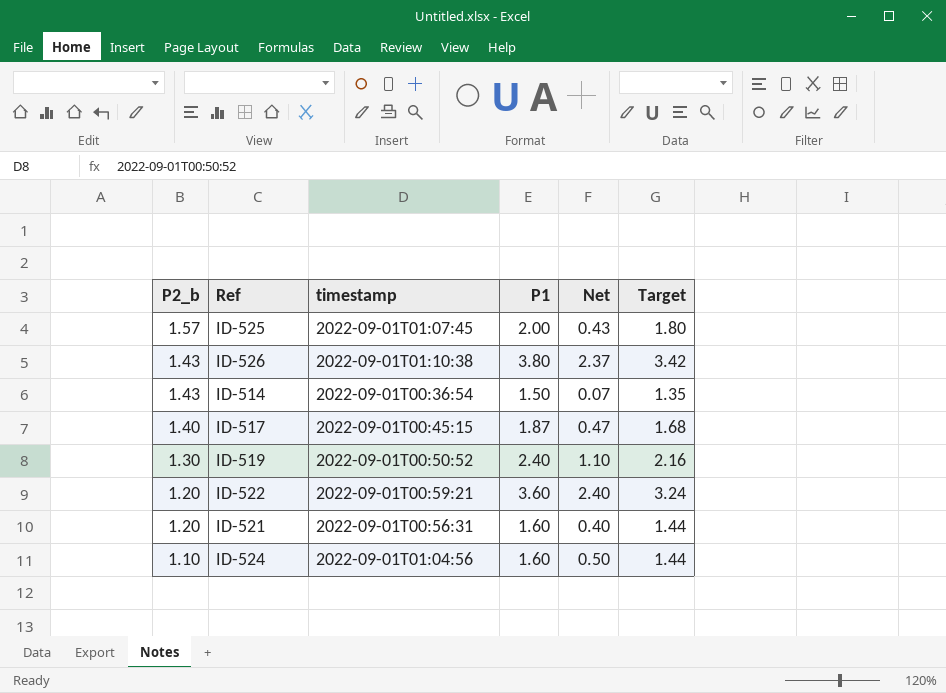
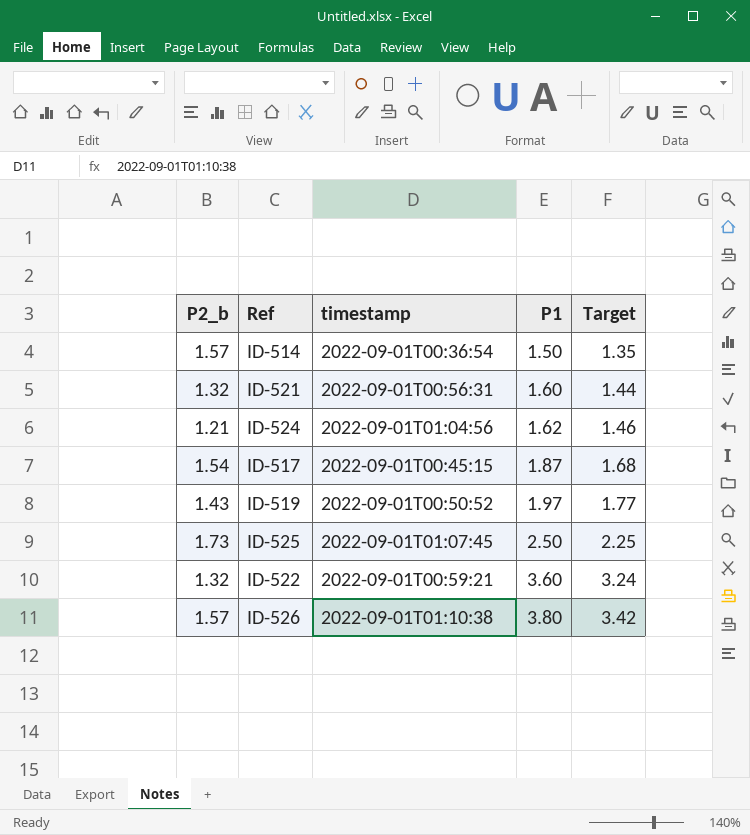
row order: P2_b descending -> P1 ascending
column Net | formula: [P1] - [P2_b] -> none
ID-514 | P2_b: 1.43 -> 1.57
ID-521 | P2_b: 1.20 -> 1.32
ID-524 | P2_b: 1.10 -> 1.21
ID-524 | P1: 1.60 -> 1.62
ID-524 | Target: 1.44 -> 1.46
ID-517 | P2_b: 1.40 -> 1.54
ID-519 | P2_b: 1.30 -> 1.43
ID-519 | P1: 2.40 -> 1.97
ID-519 | Target: 2.16 -> 1.77
ID-525 | P2_b: 1.57 -> 1.73
ID-525 | P1: 2.00 -> 2.50
ID-525 | Target: 1.80 -> 2.25
ID-522 | P2_b: 1.20 -> 1.32
ID-526 | P2_b: 1.43 -> 1.57

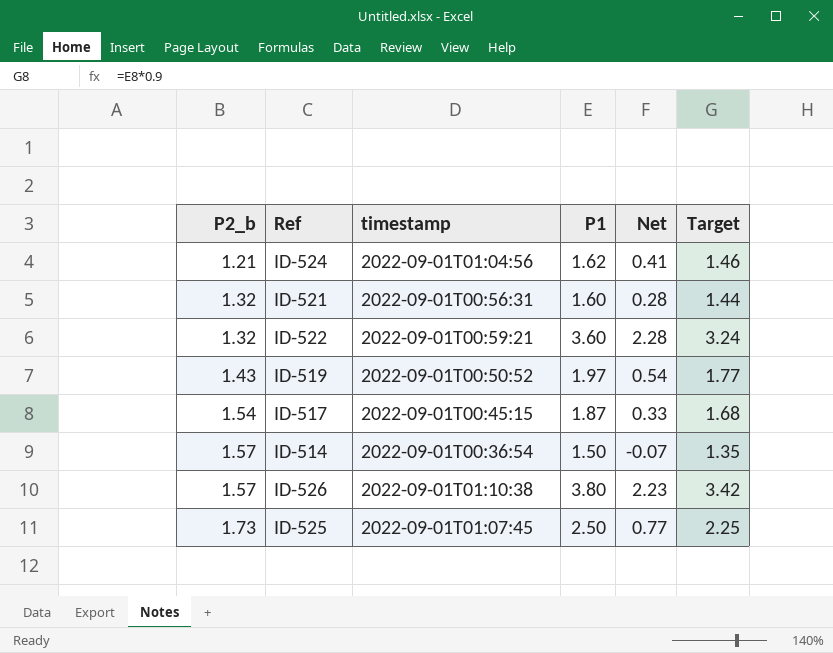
row order: P1 ascending -> P2_b ascending
column Net | formula: none -> [P1] - [P2_b]

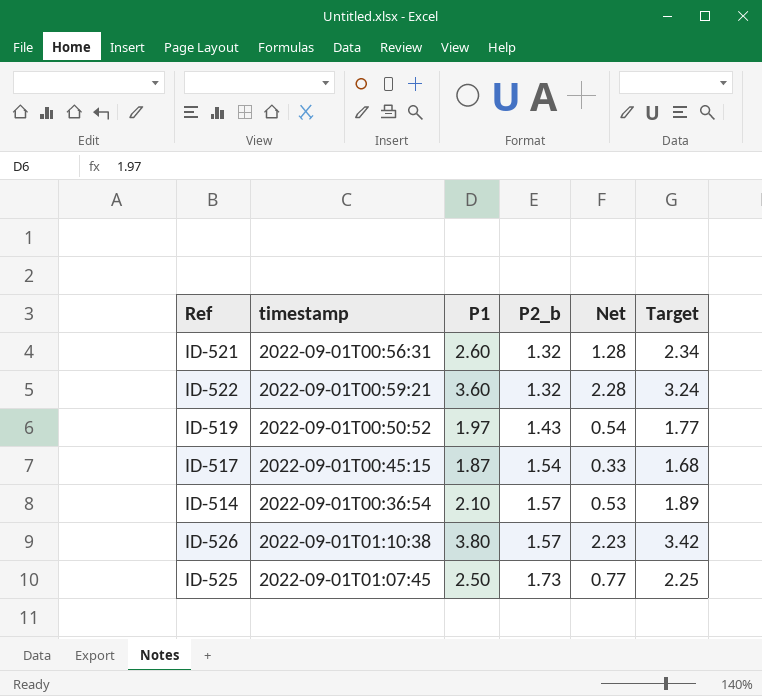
column P2_b | position: 1 -> 4
row ID-524: 1.21 | 2022-09-01T01:04:56 | 1.62 | 0.41 | 1.46 -> none
ID-521 | P1: 1.60 -> 2.60
ID-521 | Net: 0.28 -> 1.28
ID-521 | Target: 1.44 -> 2.34
ID-514 | P1: 1.50 -> 2.10
ID-514 | Net: -0.07 -> 0.53
ID-514 | Target: 1.35 -> 1.89

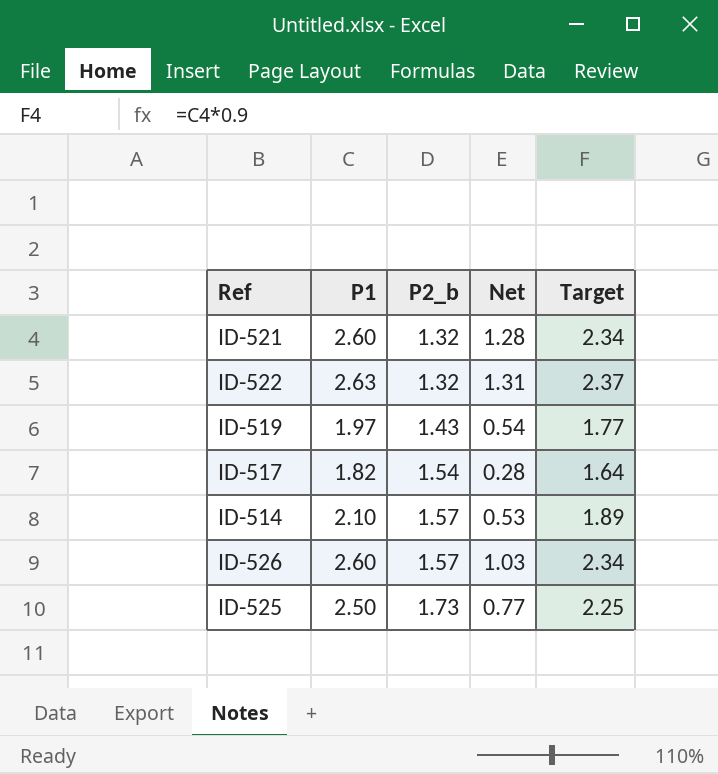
column timestamp | position: 2 -> none
ID-522 | P1: 3.60 -> 2.63
ID-522 | Net: 2.28 -> 1.31
ID-522 | Target: 3.24 -> 2.37
ID-517 | P1: 1.87 -> 1.82
ID-517 | Net: 0.33 -> 0.28
ID-517 | Target: 1.68 -> 1.64
ID-526 | P1: 3.80 -> 2.60
ID-526 | Net: 2.23 -> 1.03
ID-526 | Target: 3.42 -> 2.34

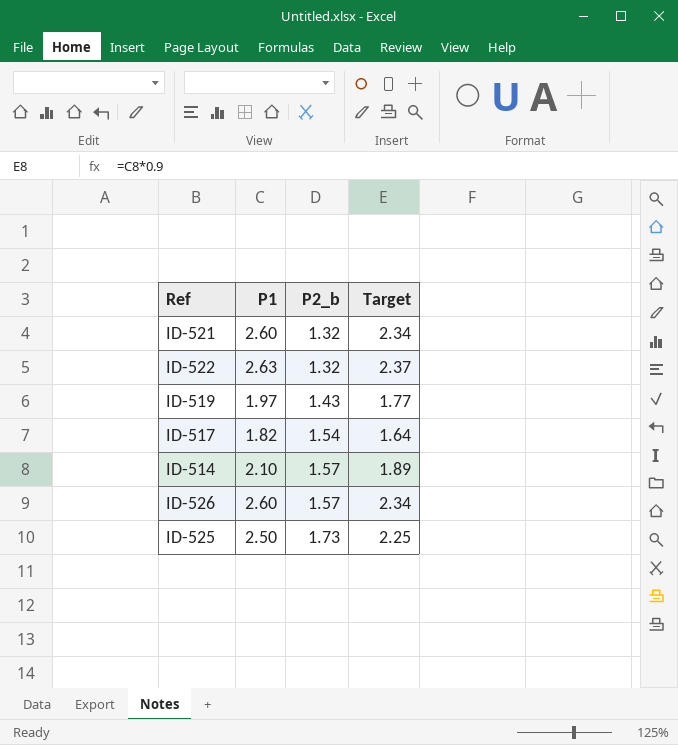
column Net | formula: [P1] - [P2_b] -> none

